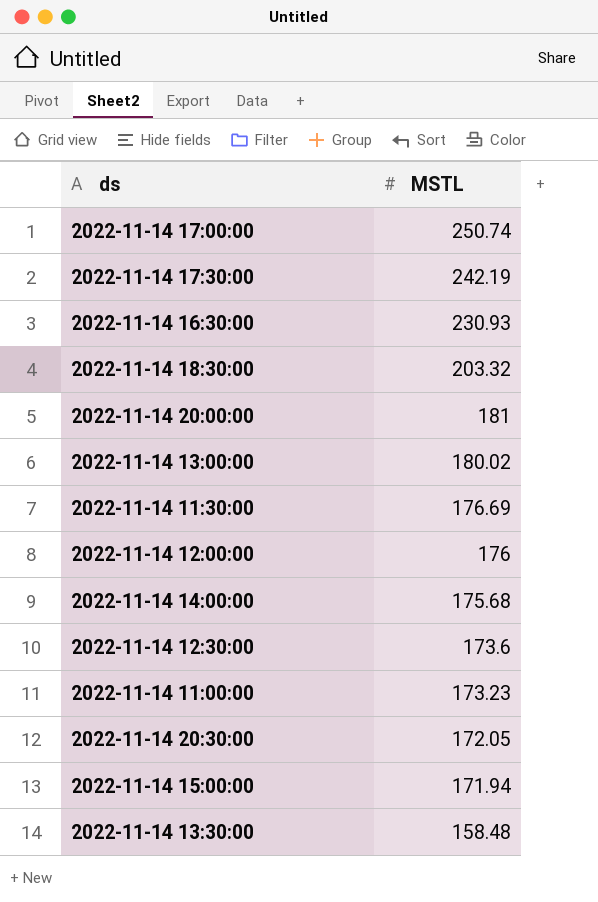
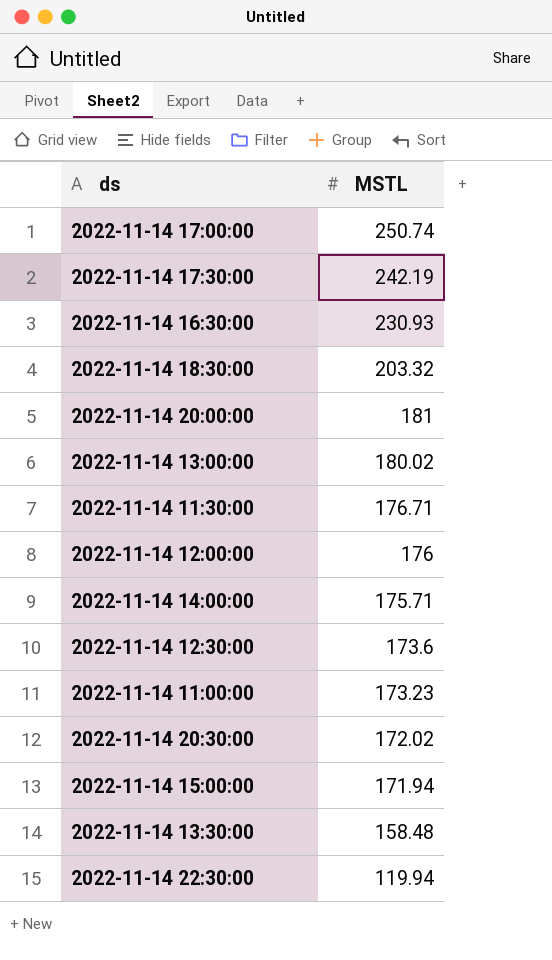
2022-11-14 11:30:00 | MSTL: 176.69 -> 176.71
2022-11-14 14:00:00 | MSTL: 175.68 -> 175.71
2022-11-14 20:30:00 | MSTL: 172.05 -> 172.02
row 2022-11-14 22:30:00: none -> 119.94

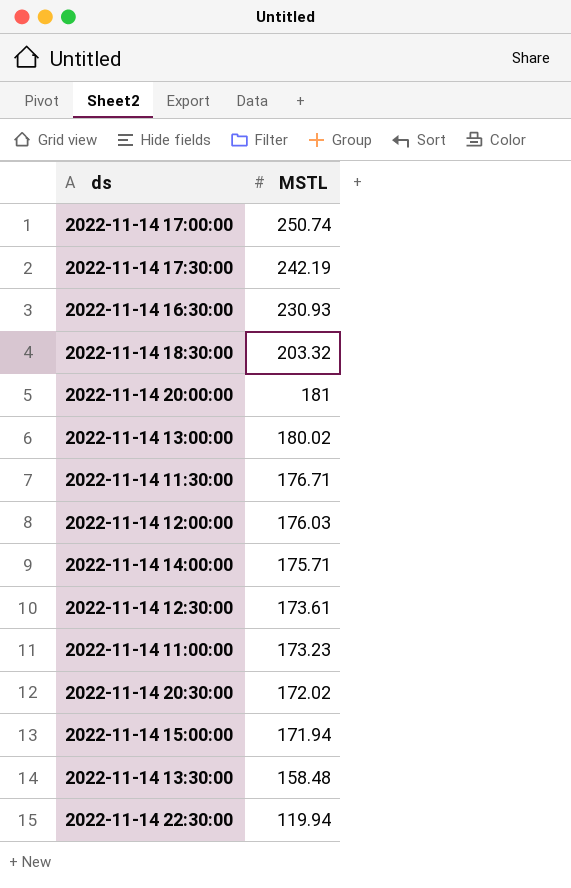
2022-11-14 12:00:00 | MSTL: 176 -> 176.03
2022-11-14 12:30:00 | MSTL: 173.6 -> 173.61

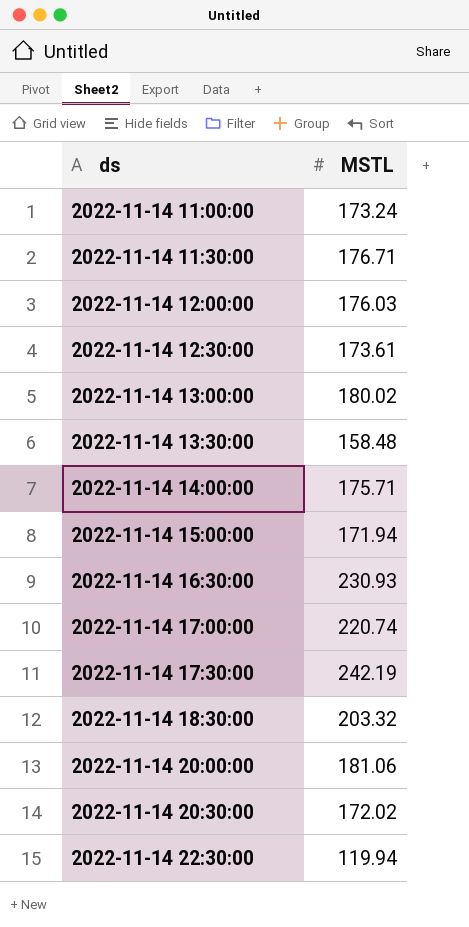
row order: MSTL descending -> ds ascending
2022-11-14 11:00:00 | MSTL: 173.23 -> 173.24
2022-11-14 17:00:00 | MSTL: 250.74 -> 220.74
2022-11-14 20:00:00 | MSTL: 181 -> 181.06

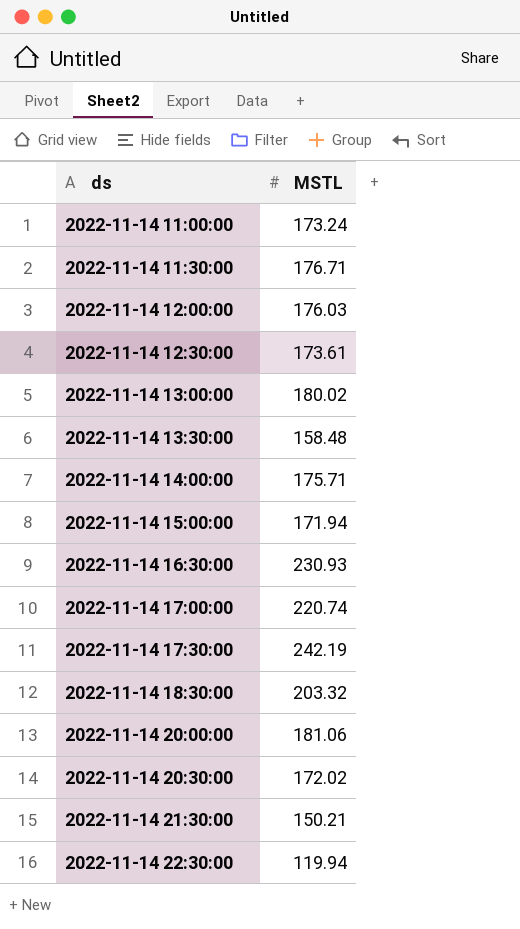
row 2022-11-14 21:30:00: none -> 150.21

